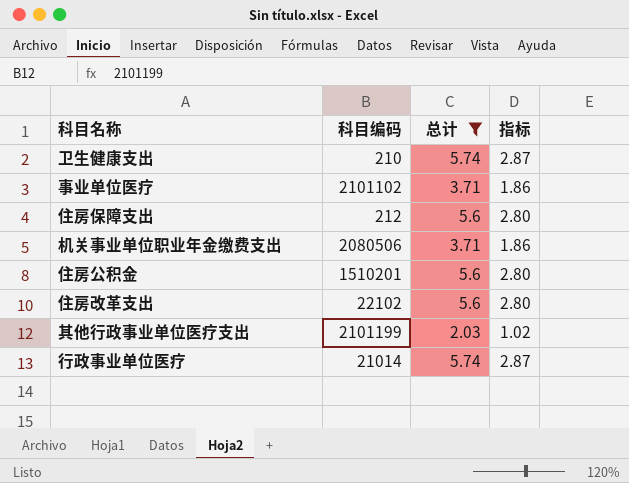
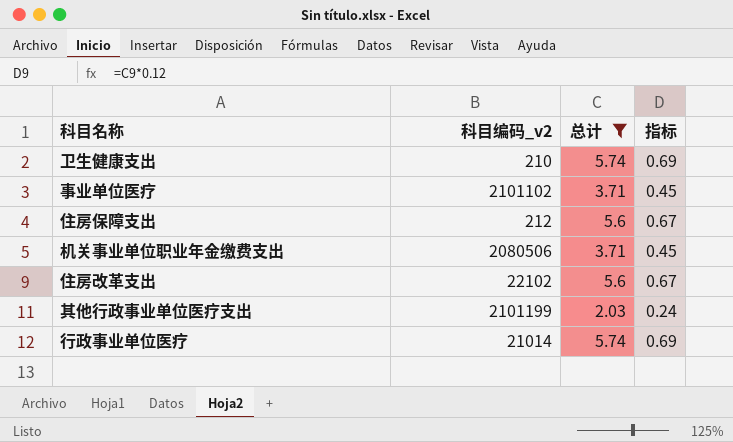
column name: 科目编码 -> 科目编码_v2
column 指标 | formula: [总计] * 0.5 -> [总计] * 0.12
row 住房公积金: 1510201 | 5.6 | 2.80 -> none

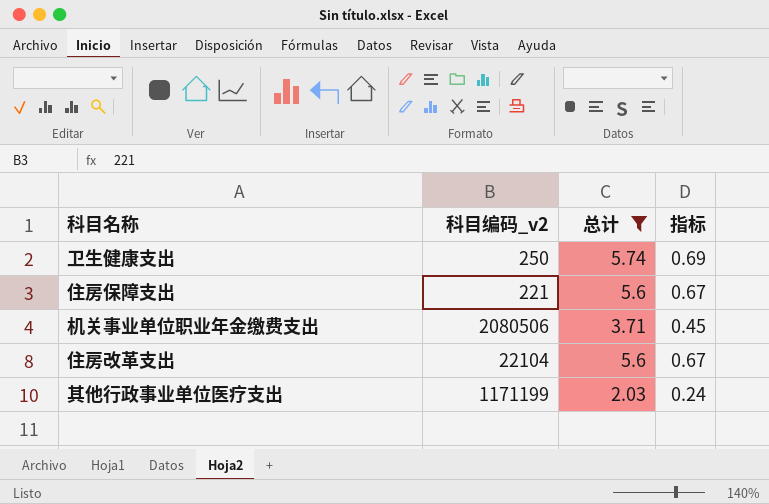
row 事业单位医疗: 2101102 | 3.71 | 0.45 -> none
row 行政事业单位医疗: 21014 | 5.74 | 0.69 -> none
卫生健康支出 | 科目编码_v2: 210 -> 250
住房保障支出 | 科目编码_v2: 212 -> 221
住房改革支出 | 科目编码_v2: 22102 -> 22104
其他行政事业单位医疗支出 | 科目编码_v2: 2101199 -> 1171199

